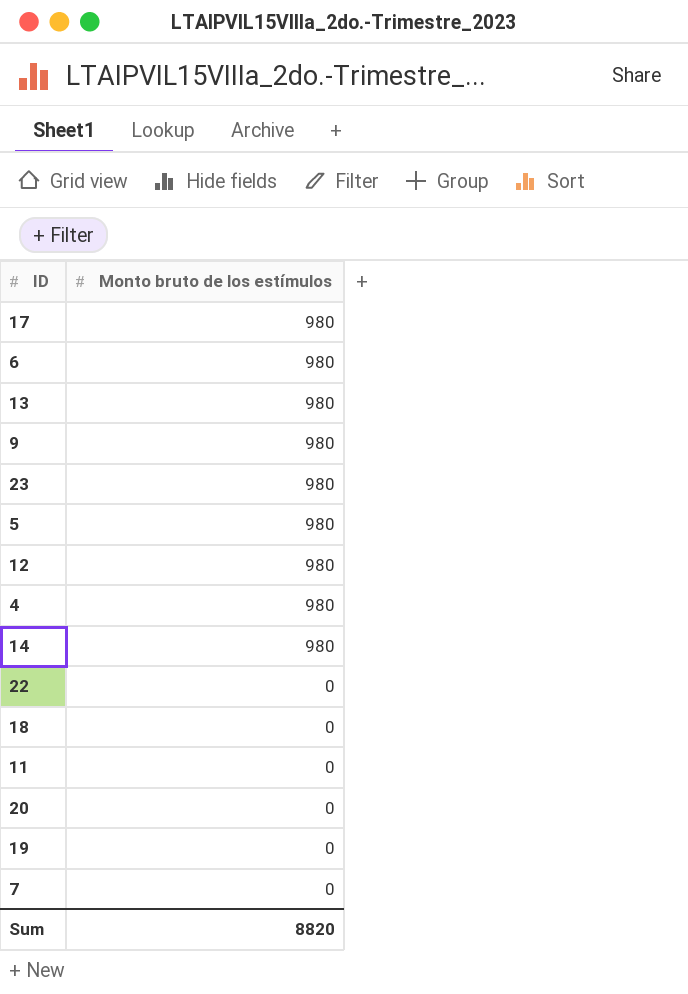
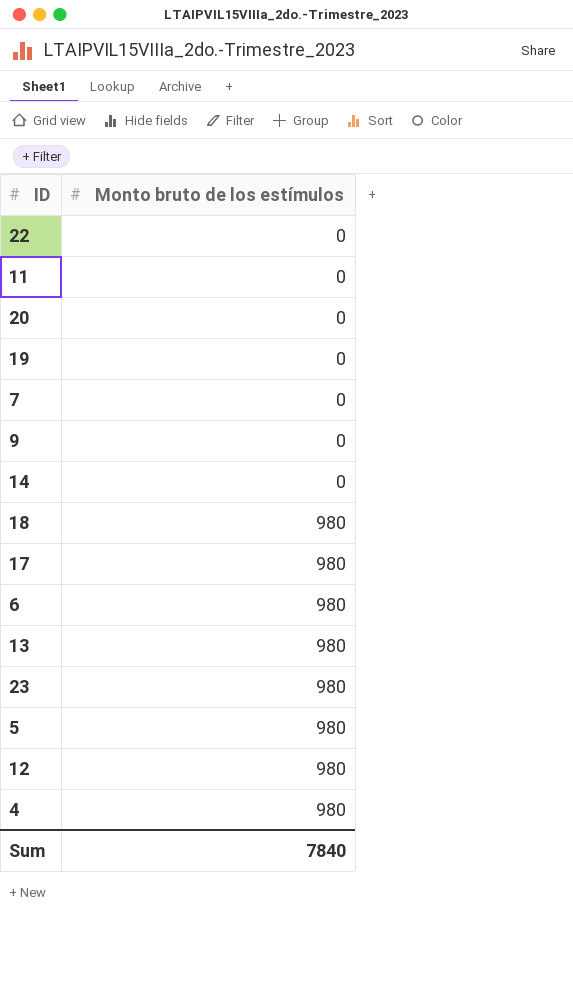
row order: Monto bruto de los estímulos descending -> Monto bruto de los estímulos ascending
9 | Monto bruto de los estímulos: 980 -> 0
14 | Monto bruto de los estímulos: 980 -> 0
18 | Monto bruto de los estímulos: 0 -> 980
Sum | Monto bruto de los estímulos: 8820 -> 7840

